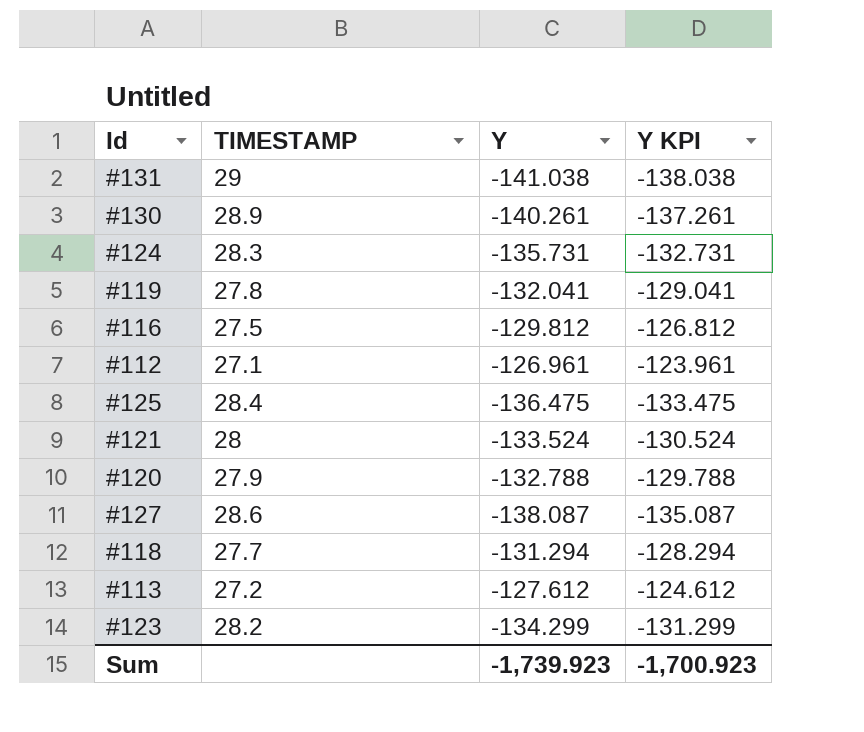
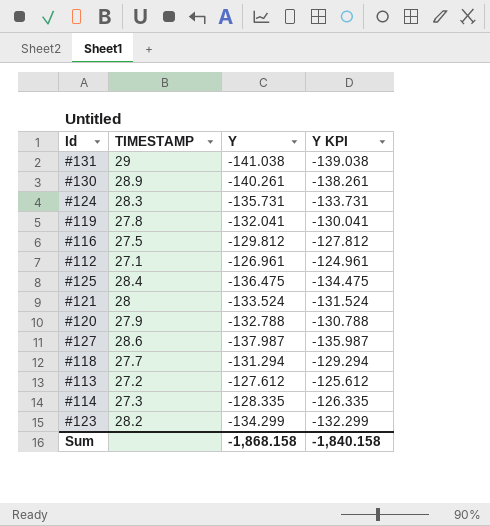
column Y KPI | formula: [Y] + 3 -> [Y] + 2
#127 | Y: -138.087 -> -137.987
row #114: none -> 27.3 | -128.335 | -126.335
Sum | Y: -1,739.923 -> -1,868.158
Sum | Y KPI: -1,700.923 -> -1,840.158

